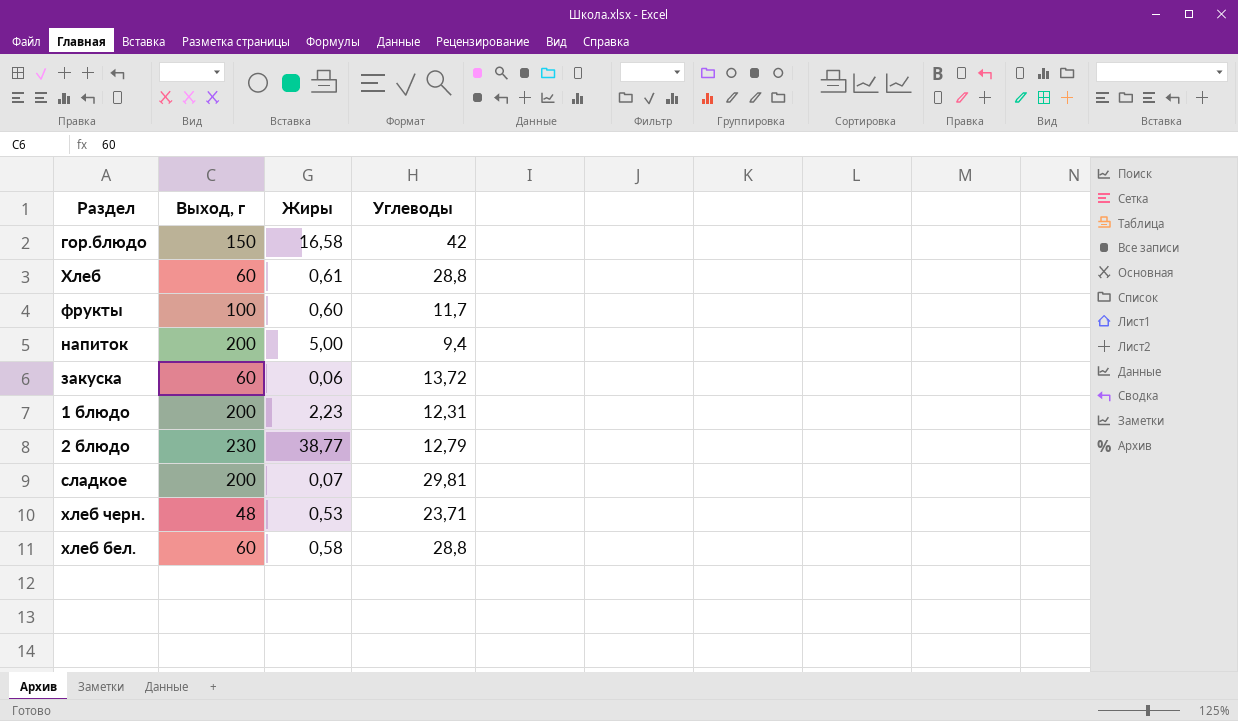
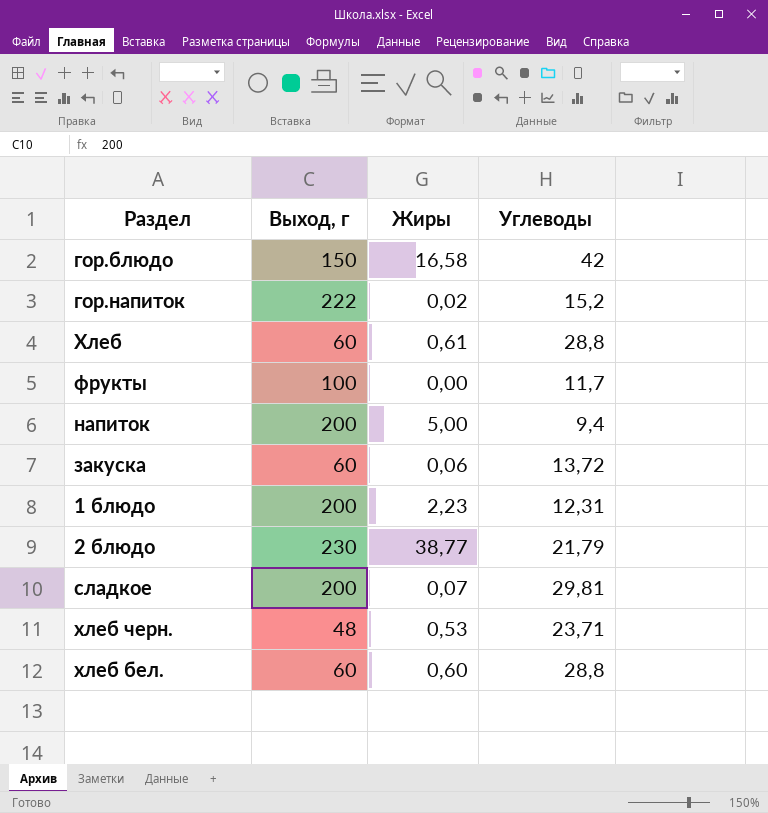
row гор.напиток: none -> 222 | 0,02 | 15,2
фрукты | Жиры: 0,60 -> 0,00
2 блюдо | Углеводы: 12,79 -> 21,79
хлеб бел. | Жиры: 0,58 -> 0,60

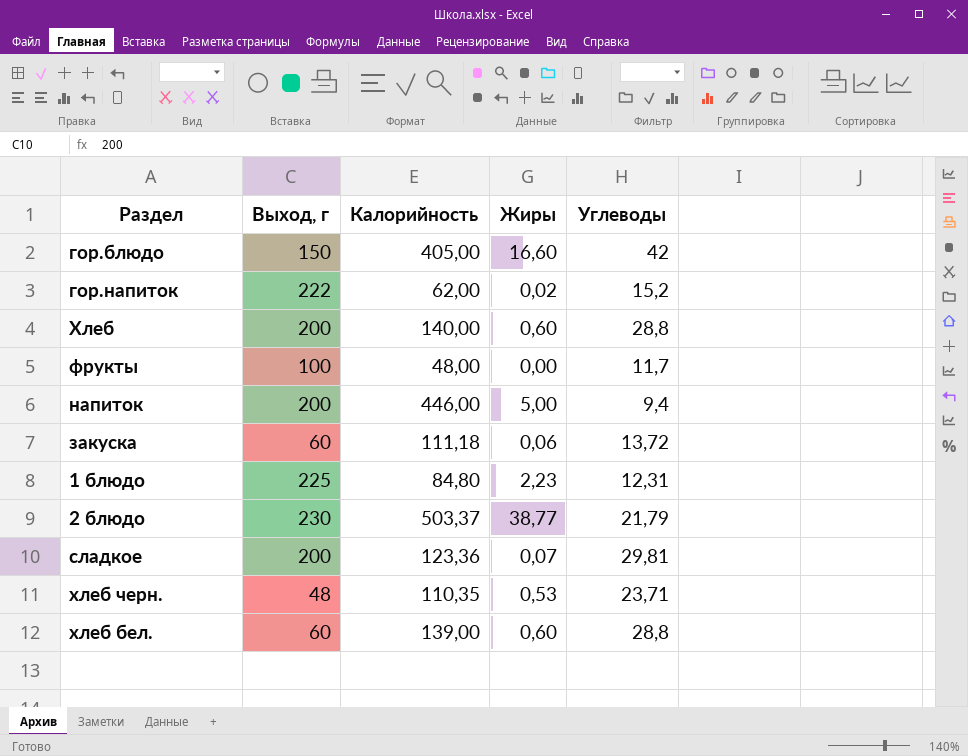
column Калорийность | position: none -> 3
гор.блюдо | Жиры: 16,58 -> 16,60
Хлеб | Выход, г: 60 -> 200
Хлеб | Жиры: 0,61 -> 0,60
1 блюдо | Выход, г: 200 -> 225

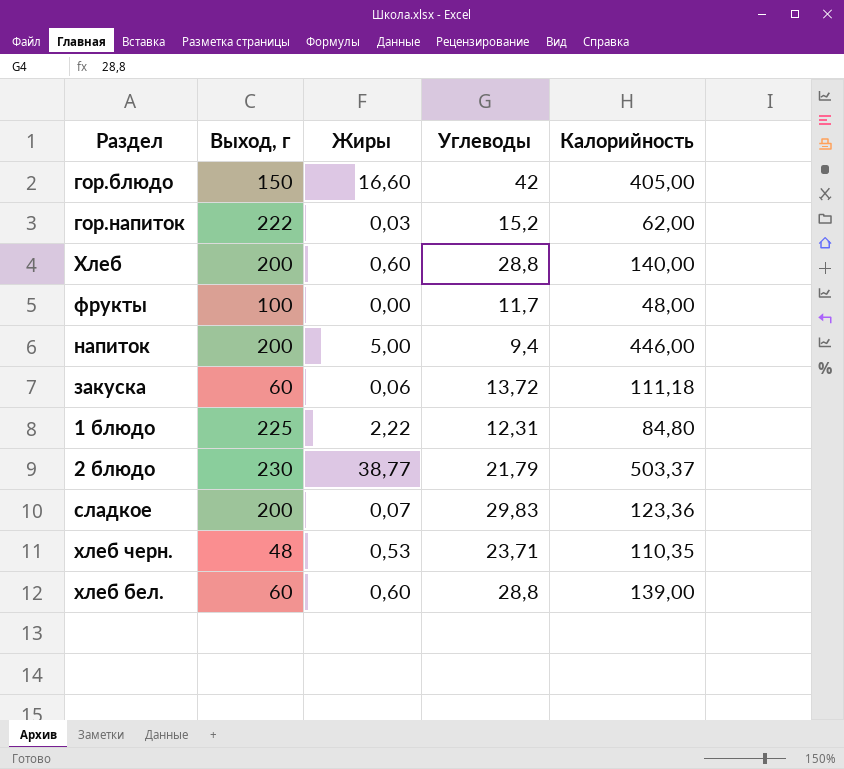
column Калорийность | position: 3 -> 5
гор.напиток | Жиры: 0,02 -> 0,03
1 блюдо | Жиры: 2,23 -> 2,22
сладкое | Углеводы: 29,81 -> 29,83

